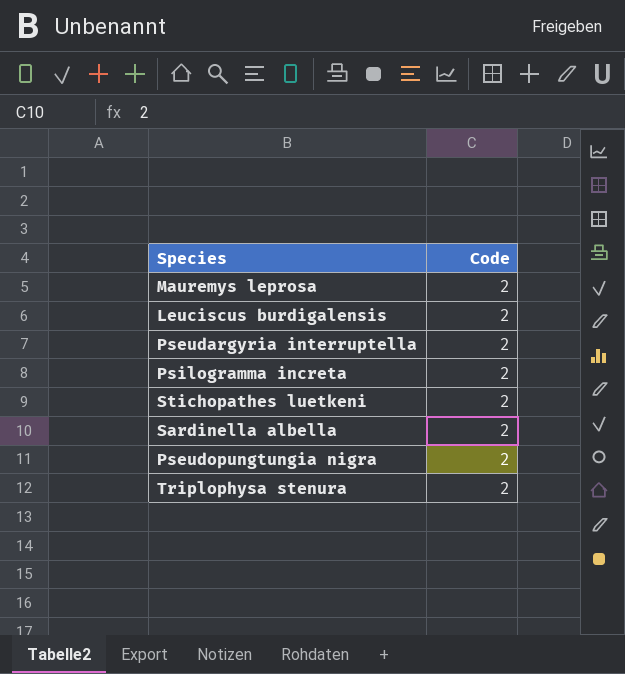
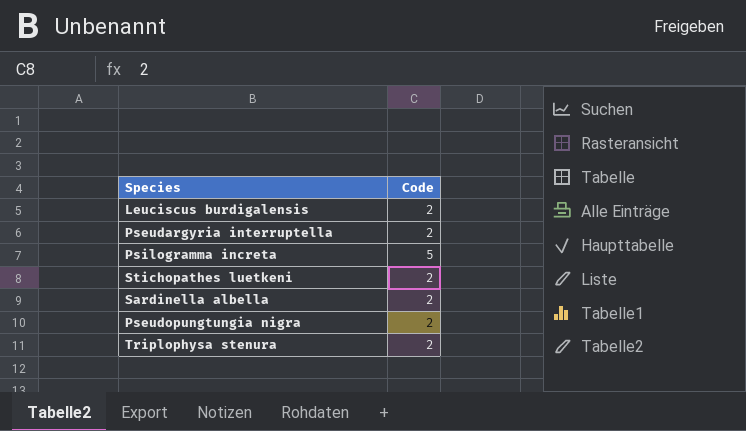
row Mauremys leprosa: 2 -> none
Psilogramma increta | Code: 2 -> 5

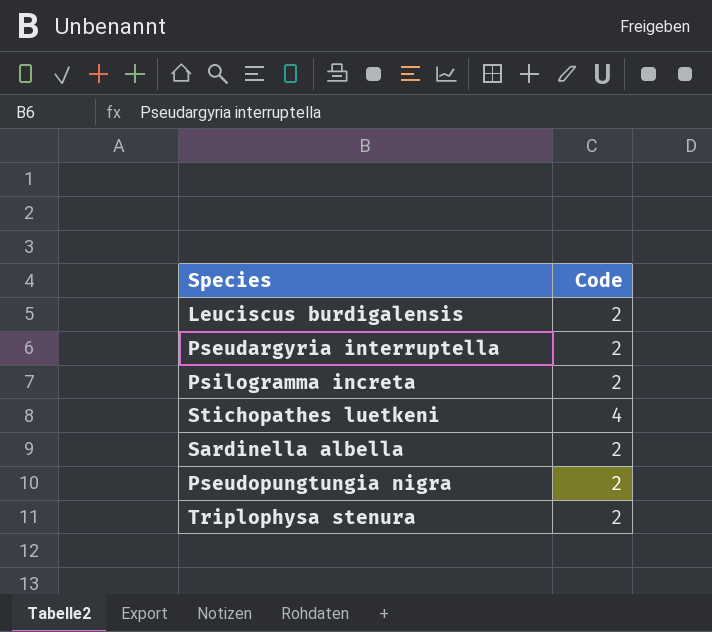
Psilogramma increta | Code: 5 -> 2
Stichopathes luetkeni | Code: 2 -> 4

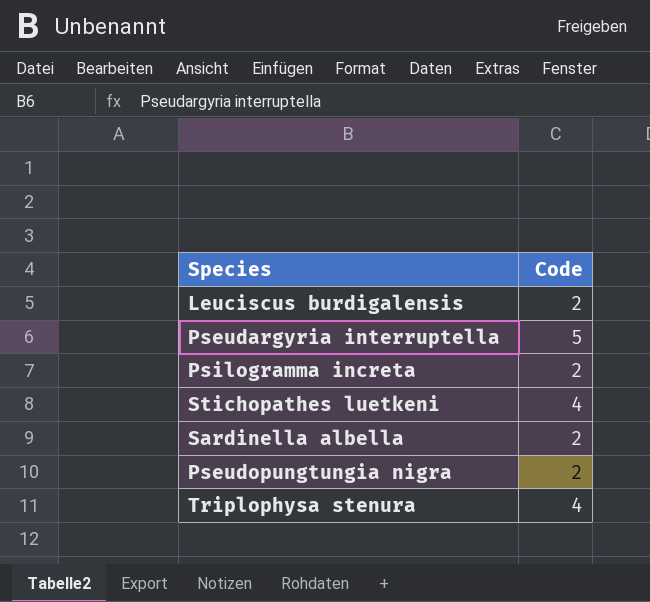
Pseudargyria interruptella | Code: 2 -> 5
Triplophysa stenura | Code: 2 -> 4

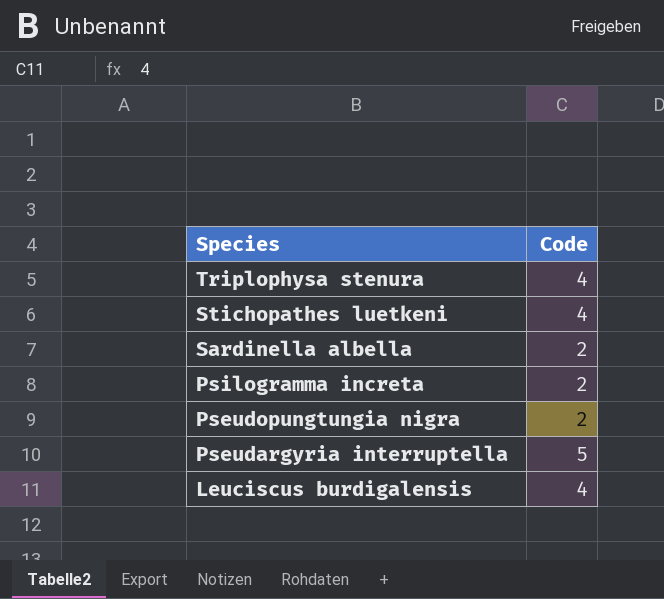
row order: none -> Species descending
Leuciscus burdigalensis | Code: 2 -> 4

